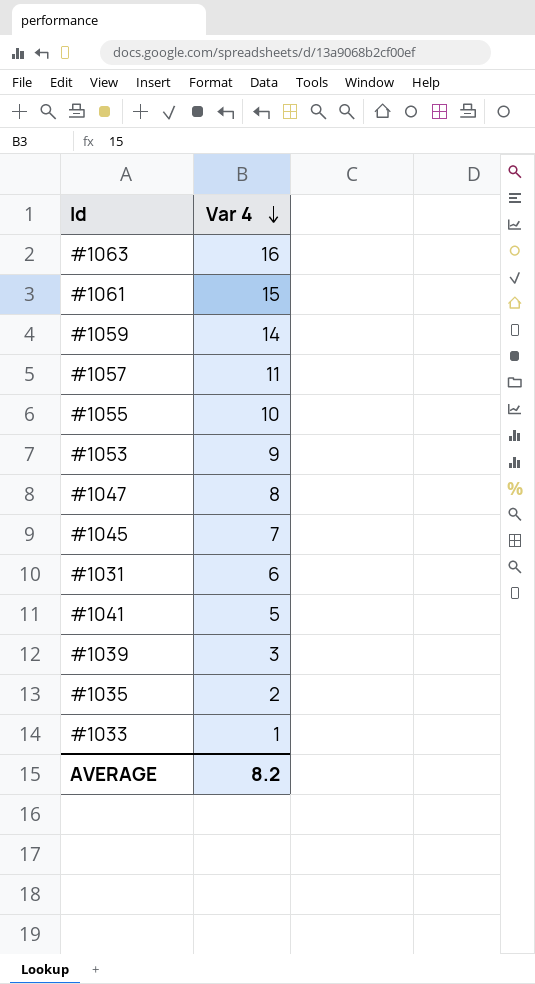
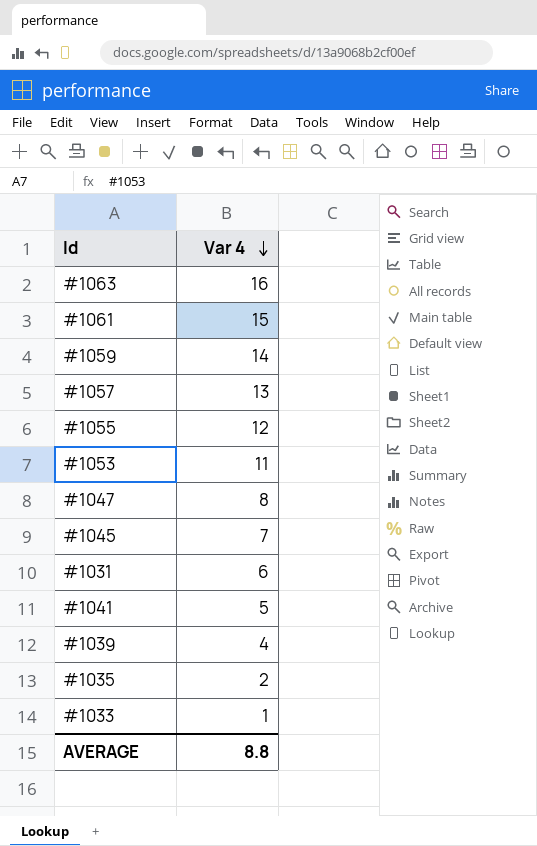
#1057 | Var 4: 11 -> 13
#1055 | Var 4: 10 -> 12
#1053 | Var 4: 9 -> 11
#1039 | Var 4: 3 -> 4
AVERAGE | Var 4: 8.2 -> 8.8

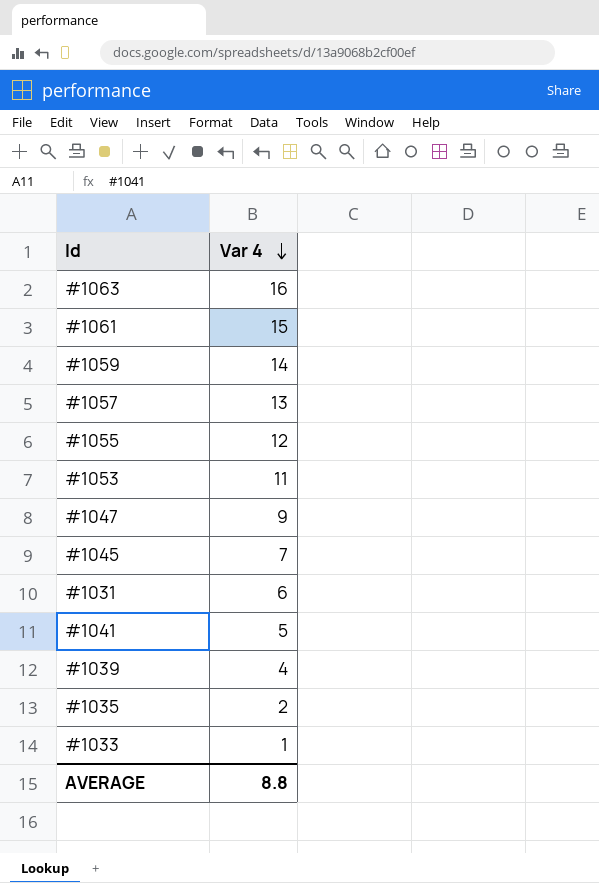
#1047 | Var 4: 8 -> 9

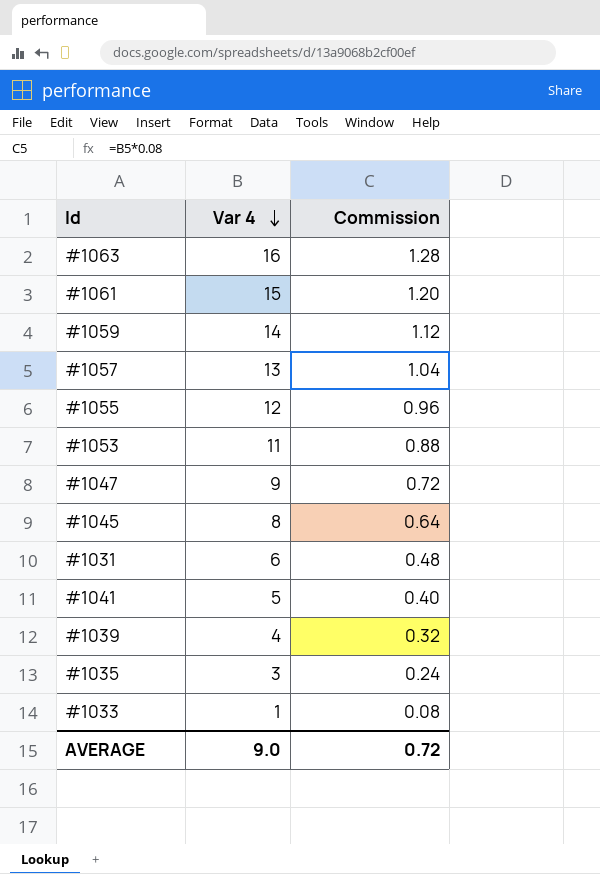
column Commission | formula: none -> [Var 4] * 0.08
#1045 | Var 4: 7 -> 8
#1035 | Var 4: 2 -> 3
AVERAGE | Var 4: 8.8 -> 9.0

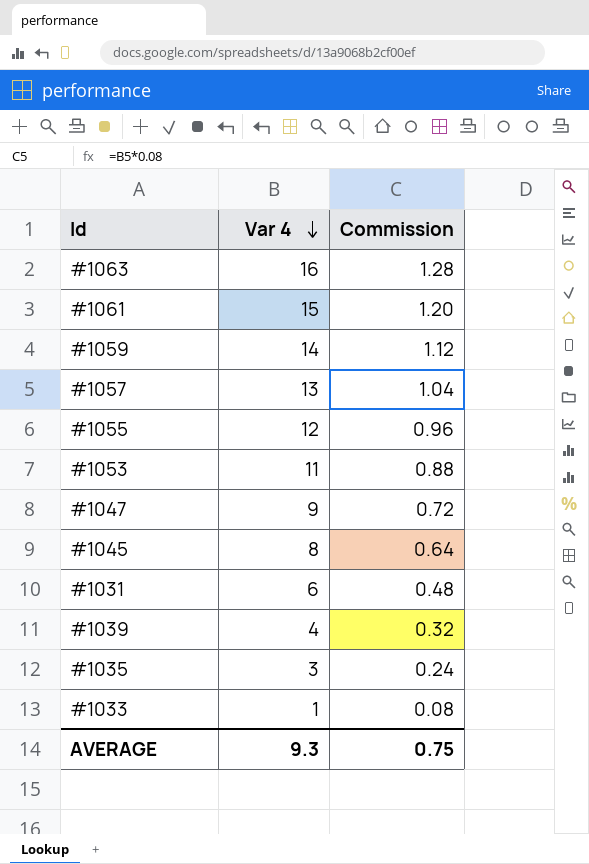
row #1041: 5 | 0.40 -> none
AVERAGE | Var 4: 9.0 -> 9.3
AVERAGE | Commission: 0.72 -> 0.75

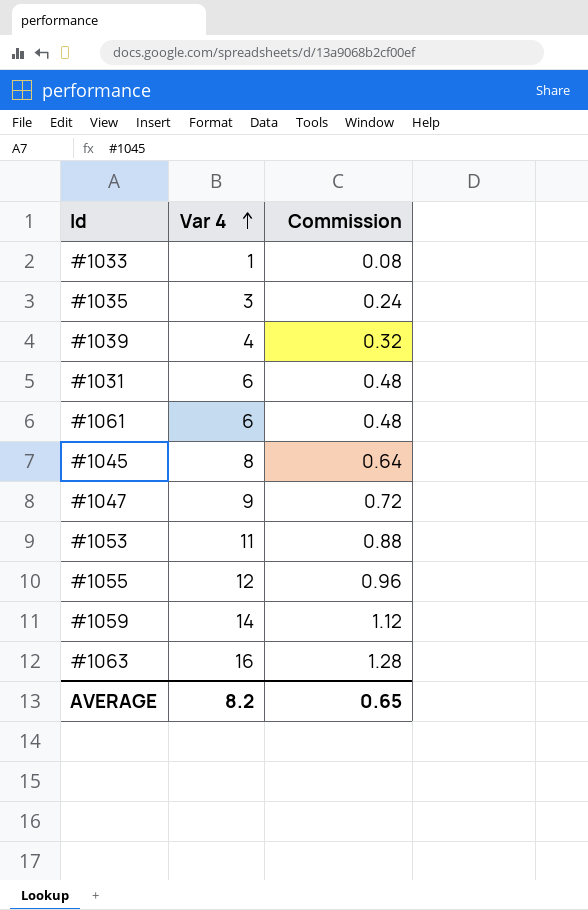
row order: Var 4 descending -> Var 4 ascending
row #1057: 13 | 1.04 -> none
#1061 | Var 4: 15 -> 6
#1061 | Commission: 1.20 -> 0.48
AVERAGE | Var 4: 9.3 -> 8.2
AVERAGE | Commission: 0.75 -> 0.65

